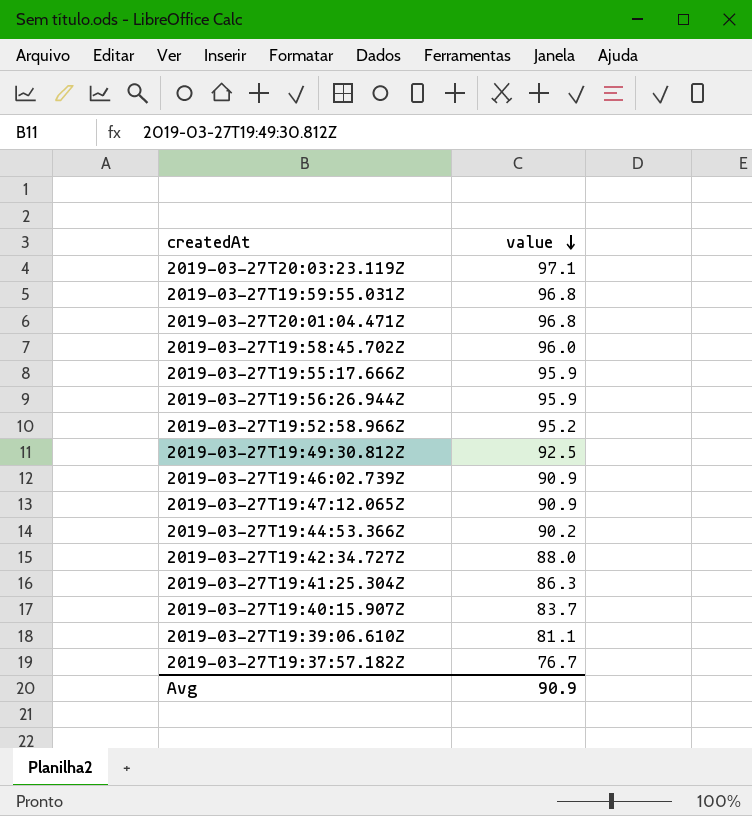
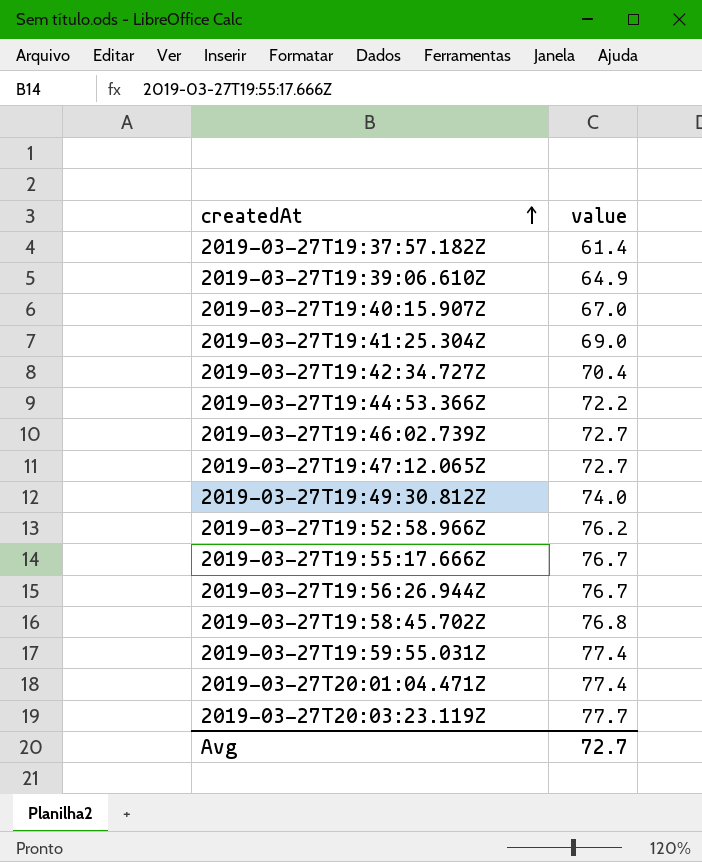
row order: value descending -> createdAt ascending
2019-03-27T19:37:57.182Z | value: 76.7 -> 61.4
2019-03-27T19:39:06.610Z | value: 81.1 -> 64.9
2019-03-27T19:40:15.907Z | value: 83.7 -> 67.0
2019-03-27T19:41:25.304Z | value: 86.3 -> 69.0
2019-03-27T19:42:34.727Z | value: 88.0 -> 70.4
2019-03-27T19:44:53.366Z | value: 90.2 -> 72.2
2019-03-27T19:46:02.739Z | value: 90.9 -> 72.7
2019-03-27T19:47:12.065Z | value: 90.9 -> 72.7
2019-03-27T19:49:30.812Z | value: 92.5 -> 74.0
2019-03-27T19:52:58.966Z | value: 95.2 -> 76.2
2019-03-27T19:55:17.666Z | value: 95.9 -> 76.7
2019-03-27T19:56:26.944Z | value: 95.9 -> 76.7
2019-03-27T19:58:45.702Z | value: 96.0 -> 76.8
2019-03-27T19:59:55.031Z | value: 96.8 -> 77.4
2019-03-27T20:01:04.471Z | value: 96.8 -> 77.4
2019-03-27T20:03:23.119Z | value: 97.1 -> 77.7
Avg | value: 90.9 -> 72.7

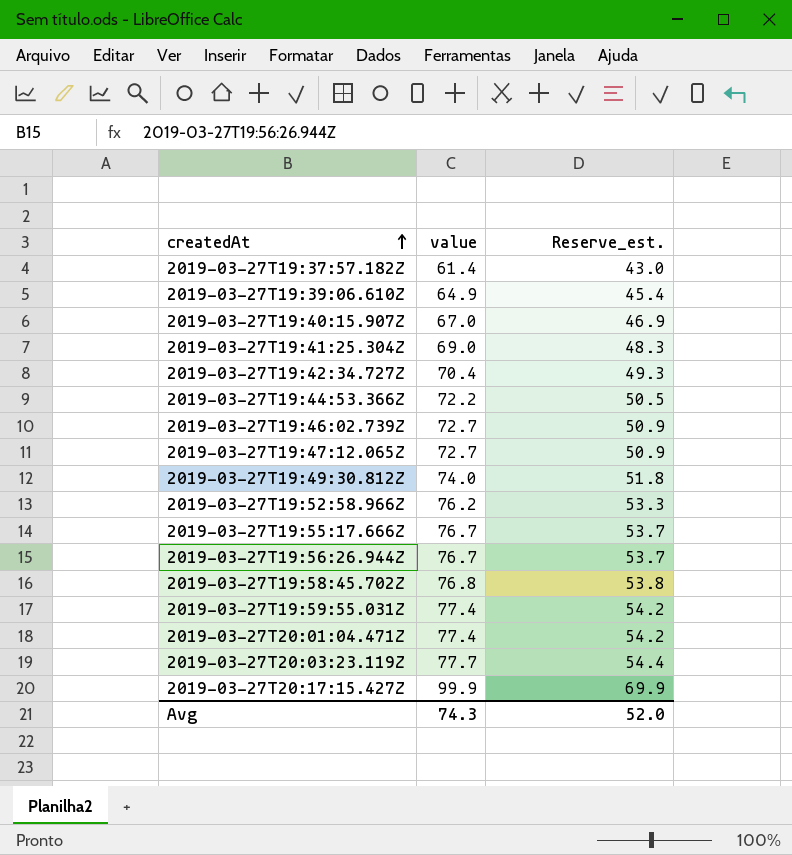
column Reserve_est. | formula: none -> [value] * 0.7
row 2019-03-27T20:17:15.427Z: none -> 99.9 | 69.9
Avg | value: 72.7 -> 74.3

